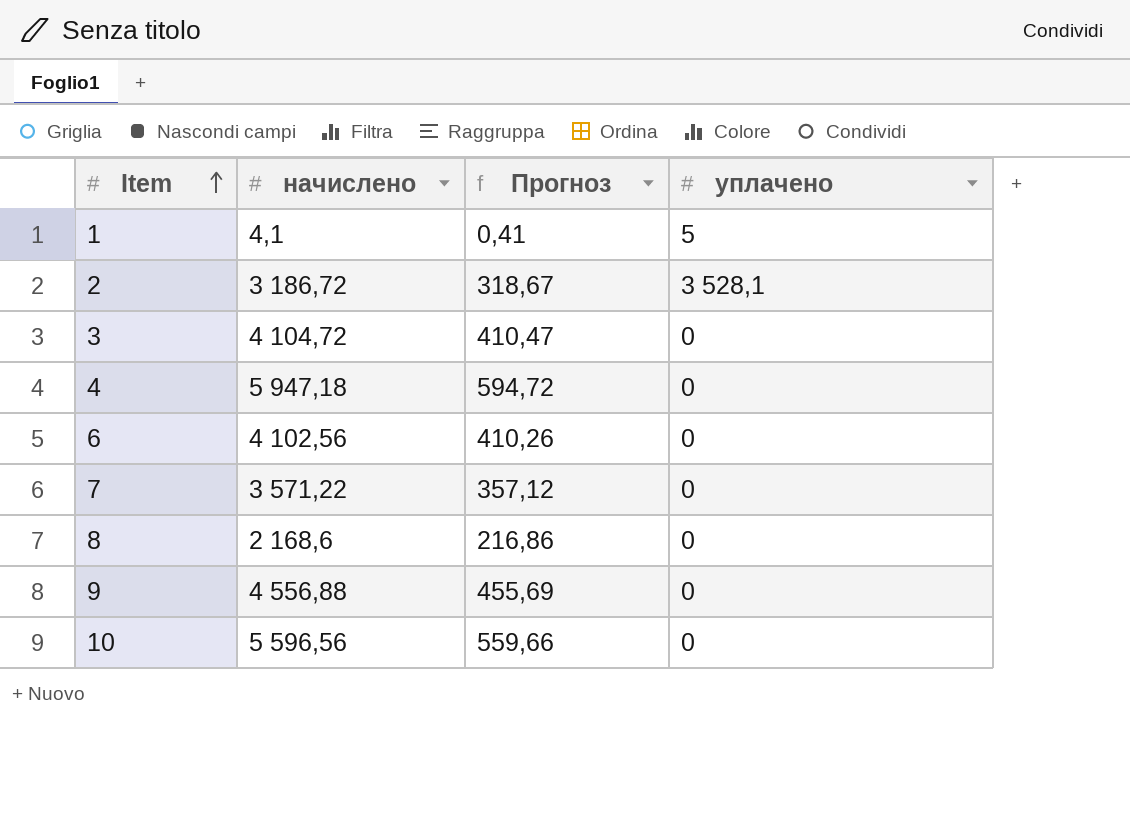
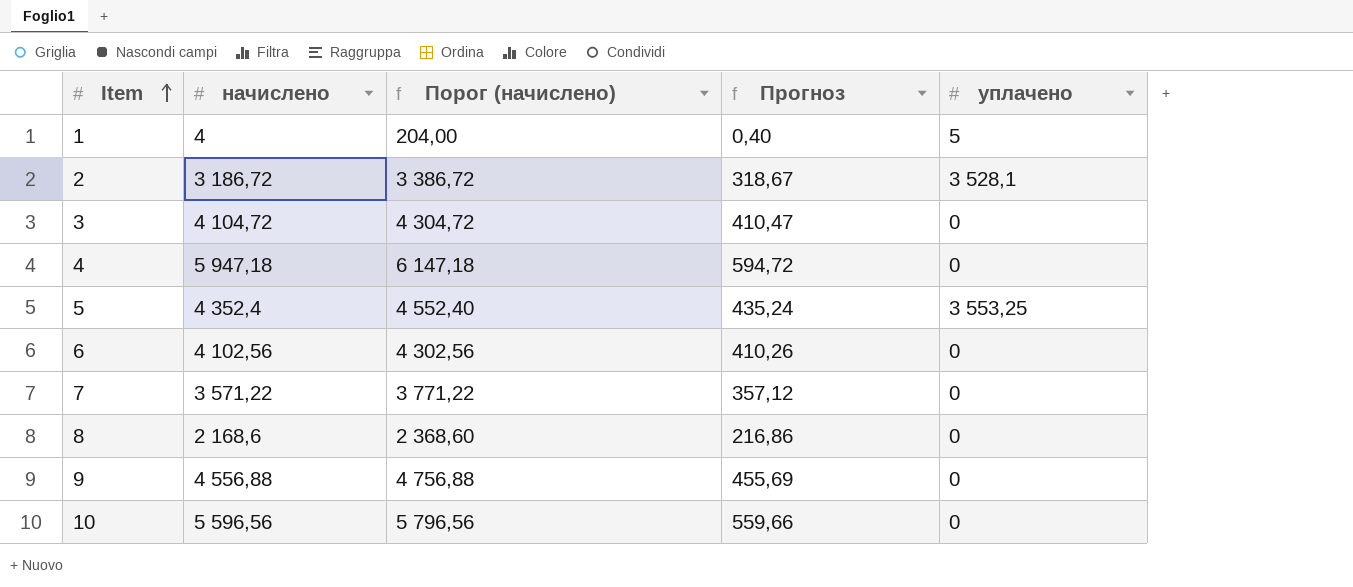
column Порог (начислено) | formula: none -> [начислено] + 200
1 | начислено: 4,1 -> 4
1 | Прогноз: 0,41 -> 0,40
row 5: none -> 4 352,4 | 4 552,40 | 435,24 | 3 553,25

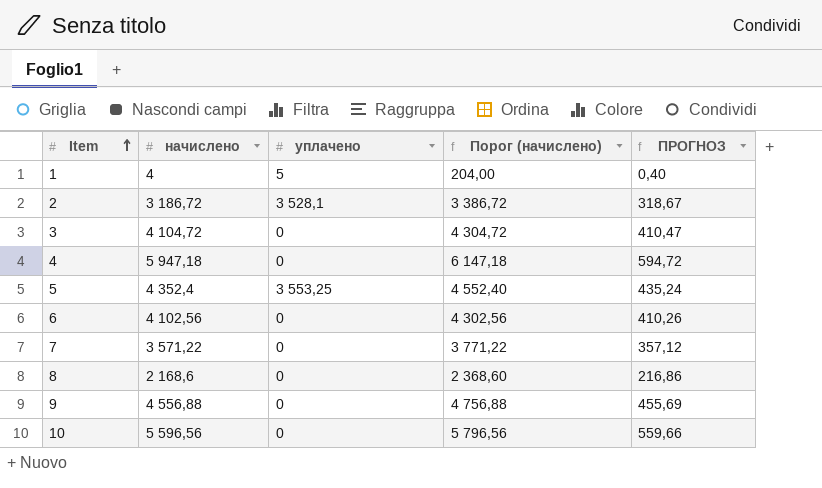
column уплачено | position: 5 -> 3
column name: Прогноз -> ПРОГНОЗ

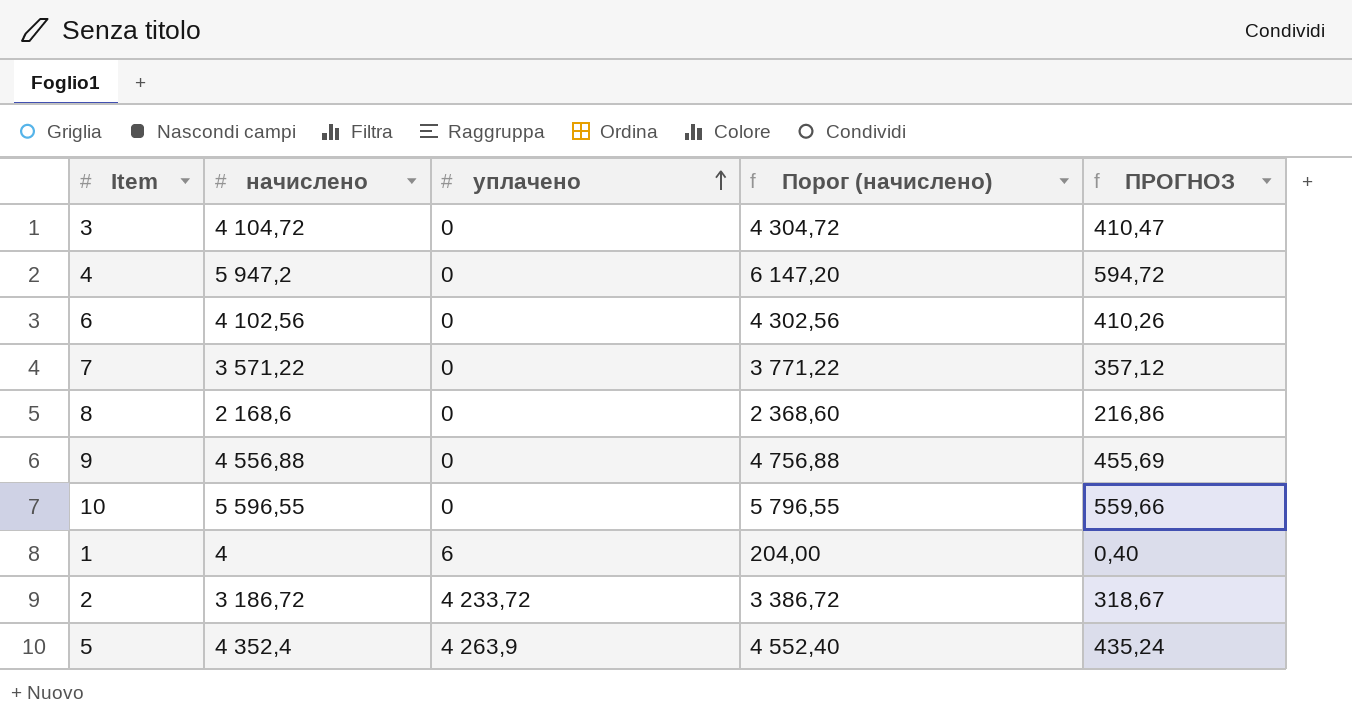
row order: Item ascending -> уплачено ascending
4 | начислено: 5 947,18 -> 5 947,2
4 | Порог (начислено): 6 147,18 -> 6 147,20
10 | начислено: 5 596,56 -> 5 596,55
10 | Порог (начислено): 5 796,56 -> 5 796,55
1 | уплачено: 5 -> 6
2 | уплачено: 3 528,1 -> 4 233,72
5 | уплачено: 3 553,25 -> 4 263,9

